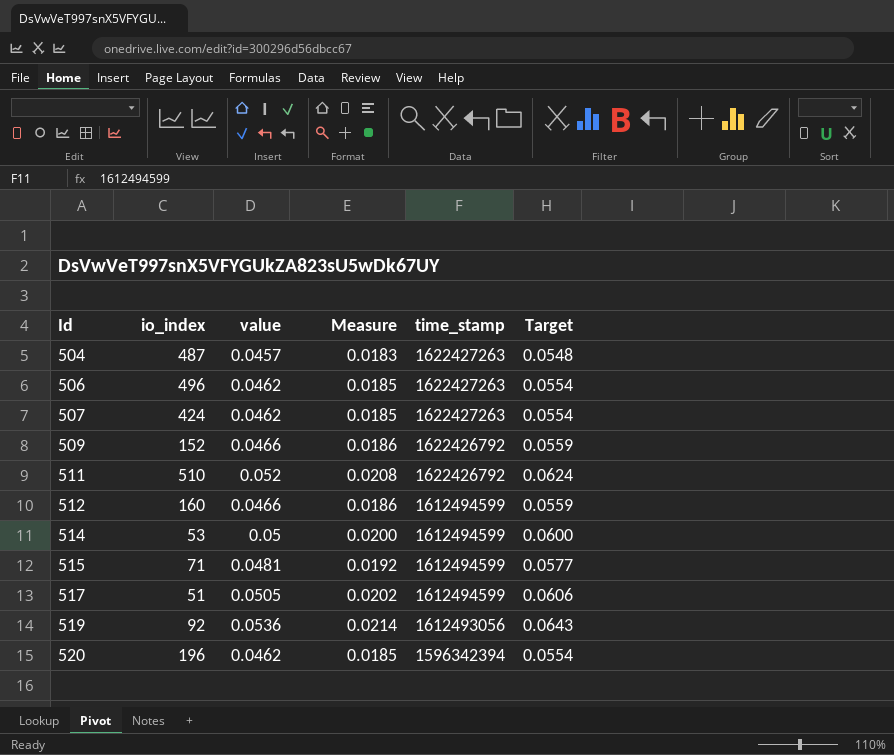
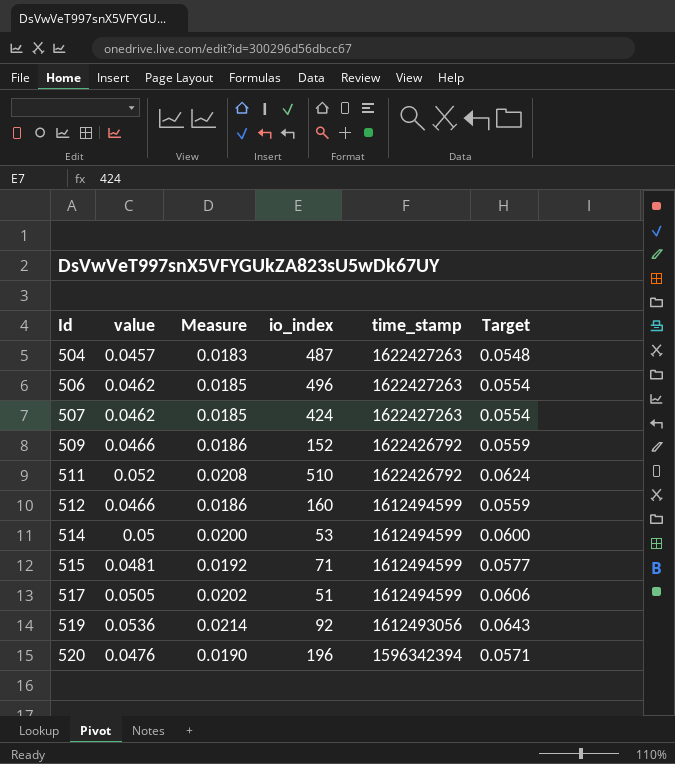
column io_index | position: 2 -> 4
520 | value: 0.0462 -> 0.0476
520 | Measure: 0.0185 -> 0.0190
520 | Target: 0.0554 -> 0.0571

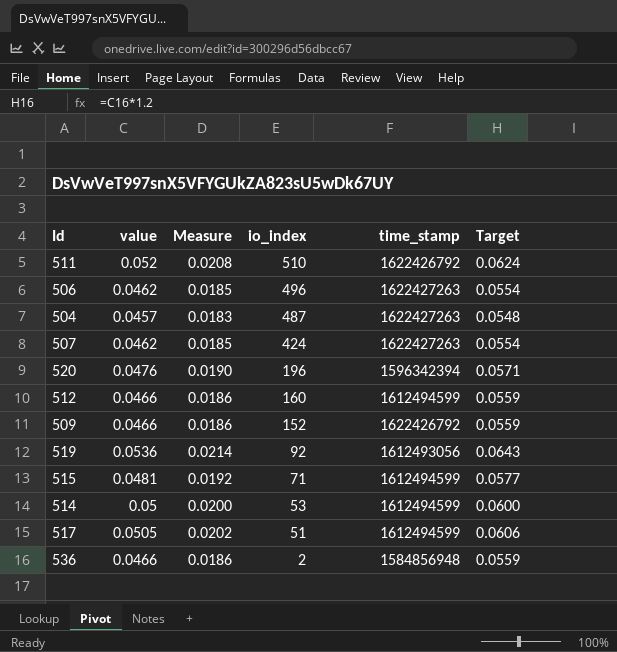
row order: Id ascending -> io_index descending
row 536: none -> 0.0466 | 0.0186 | 2 | 1584856948 | 0.0559

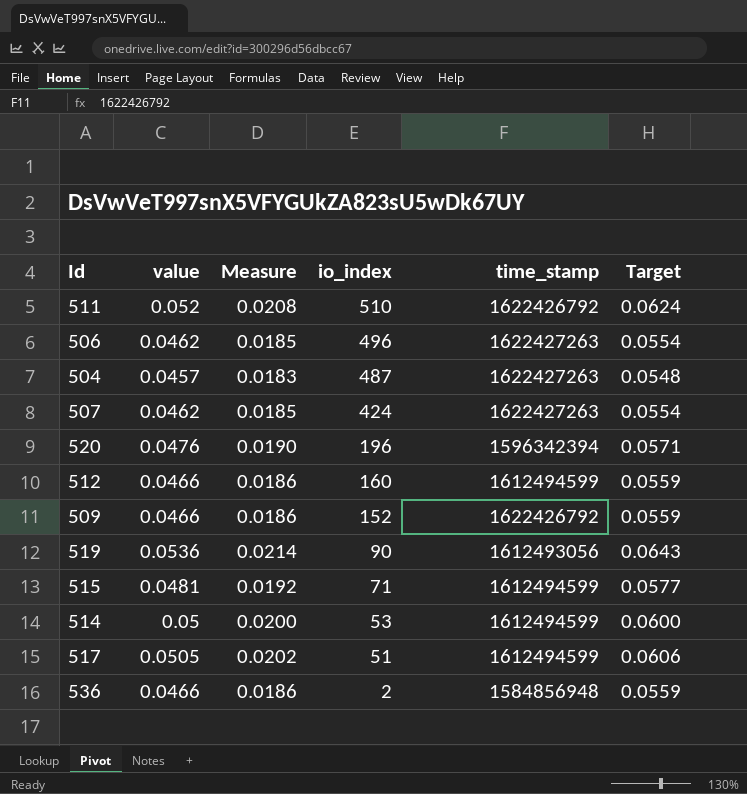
519 | io_index: 92 -> 90

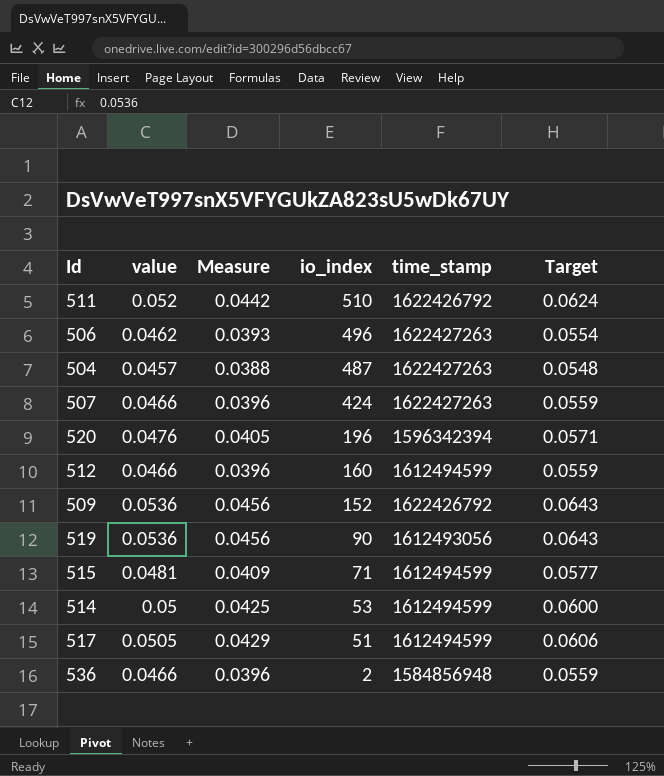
column Measure | formula: [value] * 0.4 -> [value] * 0.85
507 | value: 0.0462 -> 0.0466
507 | Target: 0.0554 -> 0.0559
509 | value: 0.0466 -> 0.0536
509 | Target: 0.0559 -> 0.0643

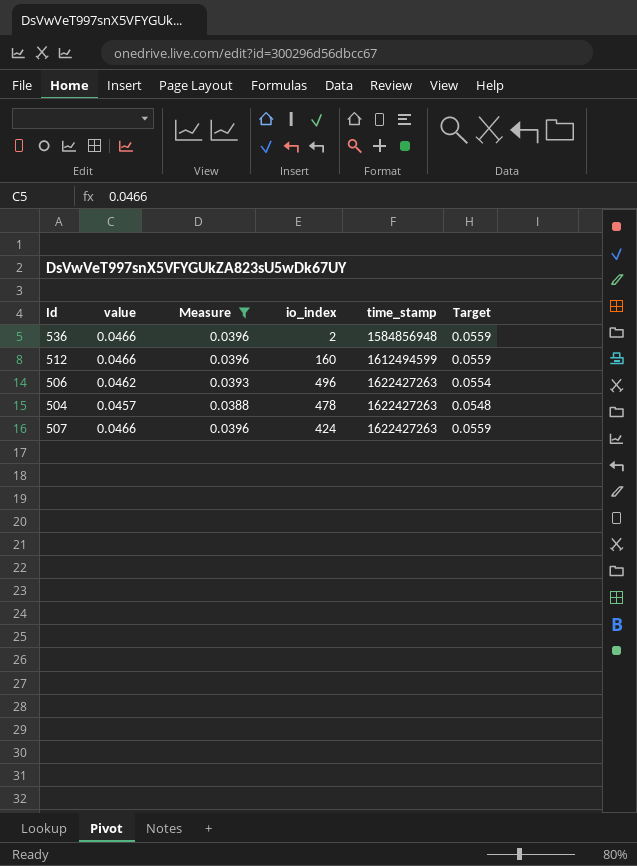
filter: none -> Measure <= 0.0396
row order: io_index descending -> time_stamp ascending
504 | io_index: 487 -> 478

